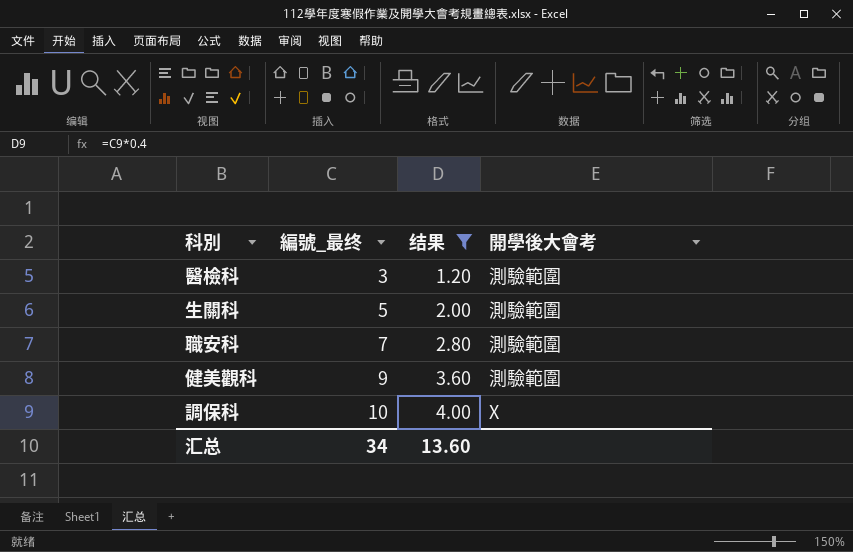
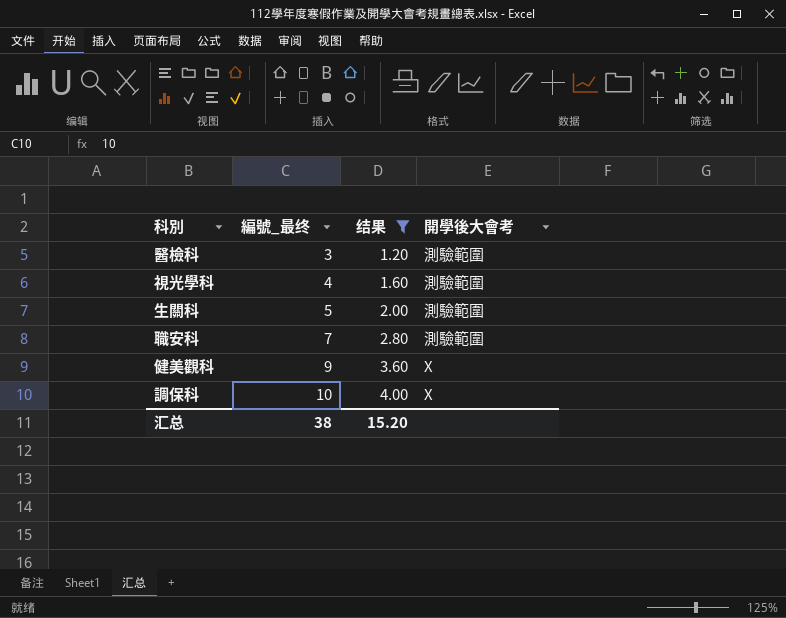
row 視光學科: none -> 4 | 1.60 | 測驗範圍
健美觀科 | 開學後大會考: 測驗範圍 -> X
汇总 | 編號_最终: 34 -> 38
汇总 | 结果: 13.60 -> 15.20

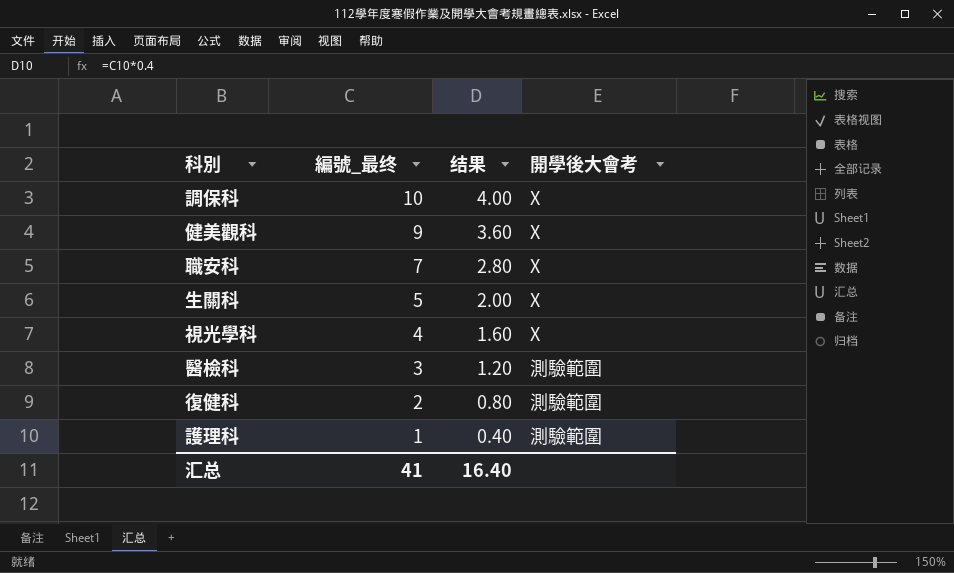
filter: 结果 >= 1.20 -> none
row order: 編號_最终 ascending -> 編號_最终 descending
職安科 | 開學後大會考: 測驗範圍 -> X
生關科 | 開學後大會考: 測驗範圍 -> X
視光學科 | 開學後大會考: 測驗範圍 -> X
汇总 | 編號_最终: 38 -> 41
汇总 | 结果: 15.20 -> 16.40

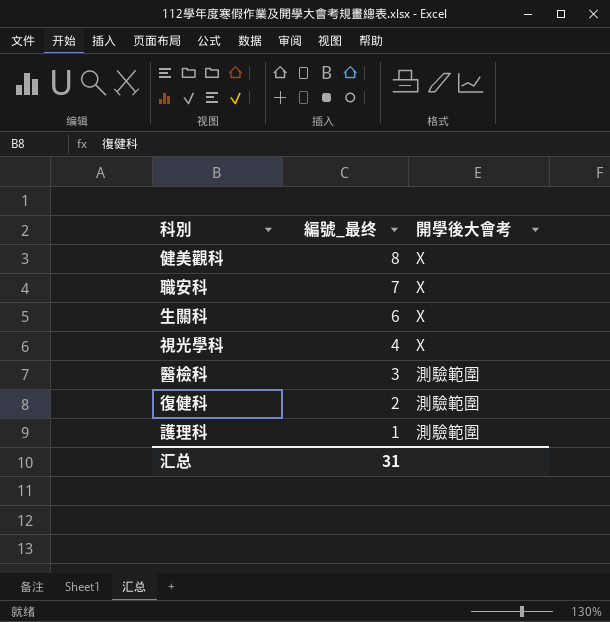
column 结果 | formula: [編號_最终] * 0.4 -> none
row 調保科: 10 | 4.00 | X -> none
健美觀科 | 編號_最终: 9 -> 8
生關科 | 編號_最终: 5 -> 6
汇总 | 編號_最终: 41 -> 31

